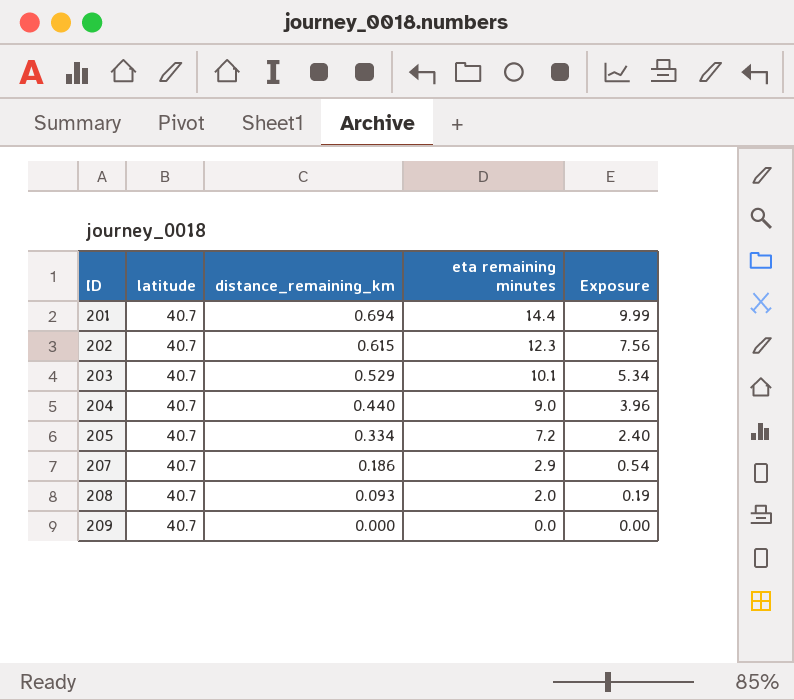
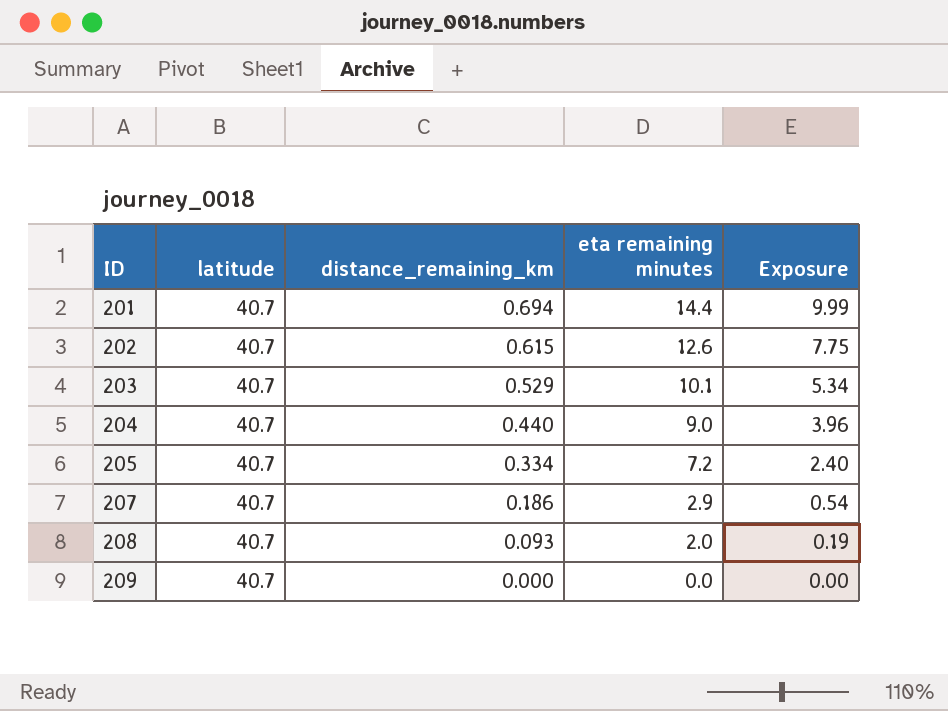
202 | eta remaining minutes: 12.3 -> 12.6
202 | Exposure: 7.56 -> 7.75

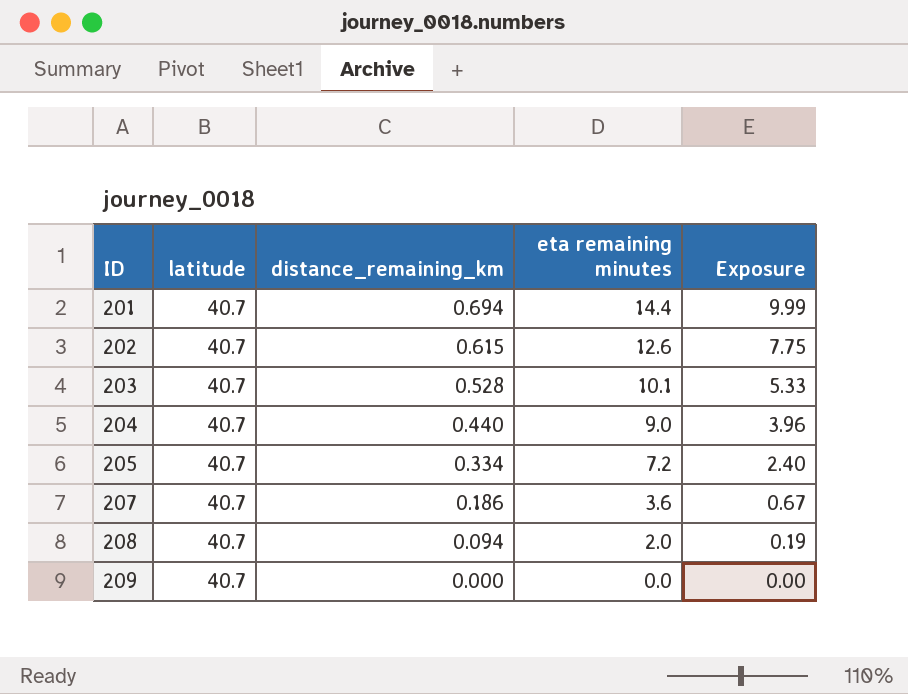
203 | distance_remaining_km: 0.529 -> 0.528
203 | Exposure: 5.34 -> 5.33
207 | eta remaining minutes: 2.9 -> 3.6
207 | Exposure: 0.54 -> 0.67
208 | distance_remaining_km: 0.093 -> 0.094

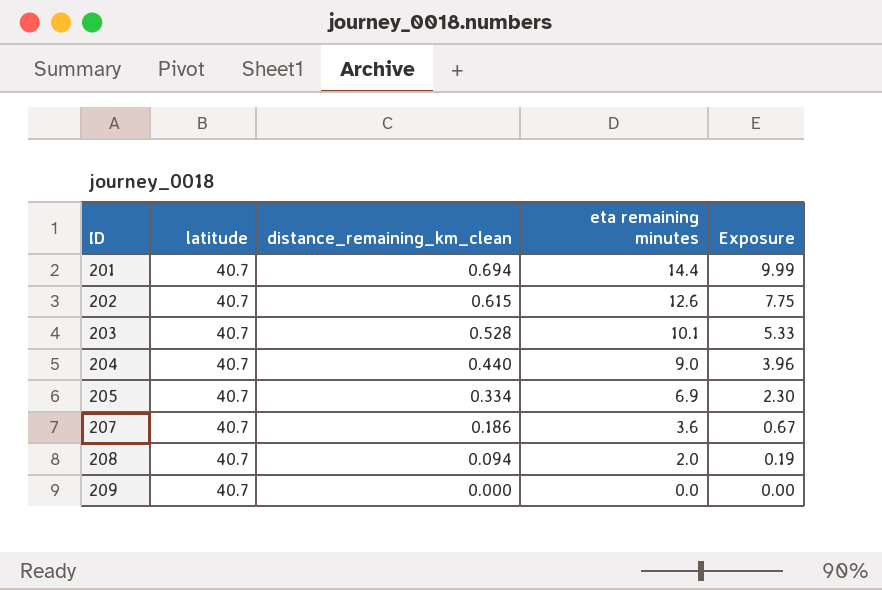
column name: distance_remaining_km -> distance_remaining_km_clean
205 | eta remaining minutes: 7.2 -> 6.9
205 | Exposure: 2.40 -> 2.30

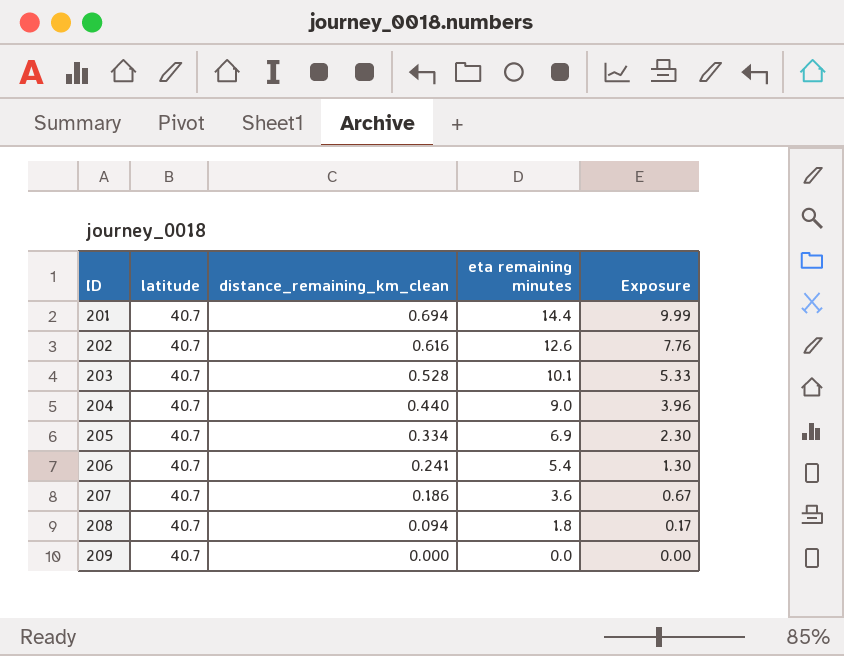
202 | distance_remaining_km_clean: 0.615 -> 0.616
202 | Exposure: 7.75 -> 7.76
row 206: none -> 40.7 | 0.241 | 5.4 | 1.30
208 | eta remaining minutes: 2.0 -> 1.8
208 | Exposure: 0.19 -> 0.17

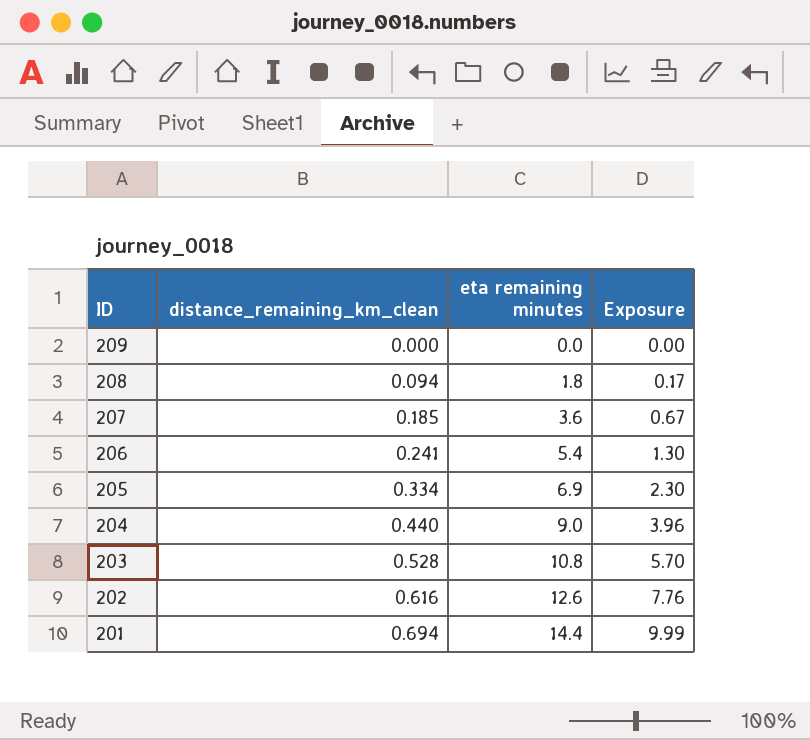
row order: ID ascending -> ID descending
column latitude | position: 2 -> none
207 | distance_remaining_km_clean: 0.186 -> 0.185
203 | eta remaining minutes: 10.1 -> 10.8
203 | Exposure: 5.33 -> 5.70

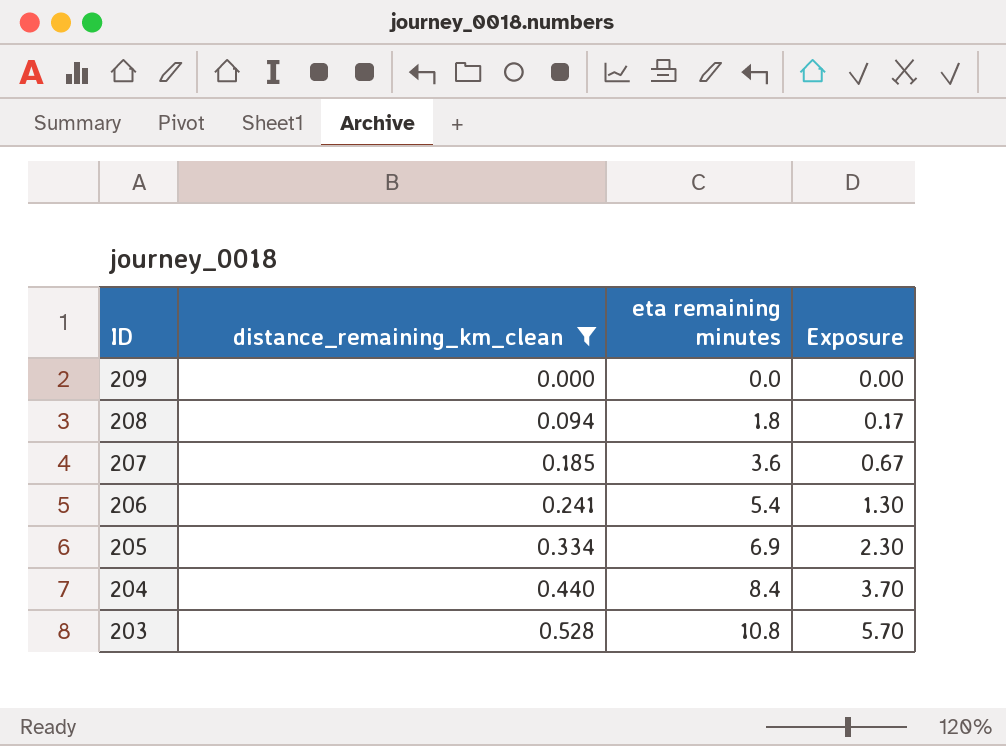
filter: none -> distance_remaining_km_clean <= 0.528
204 | eta remaining minutes: 9.0 -> 8.4
204 | Exposure: 3.96 -> 3.70

